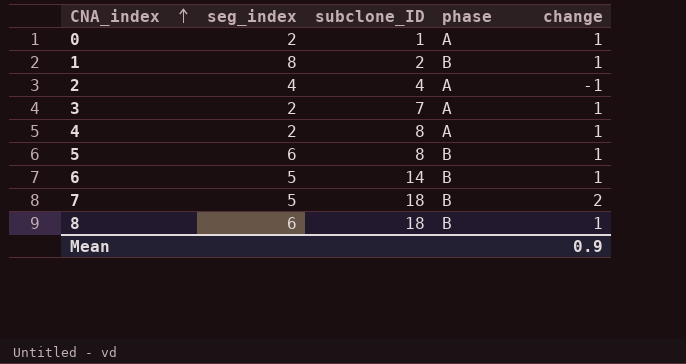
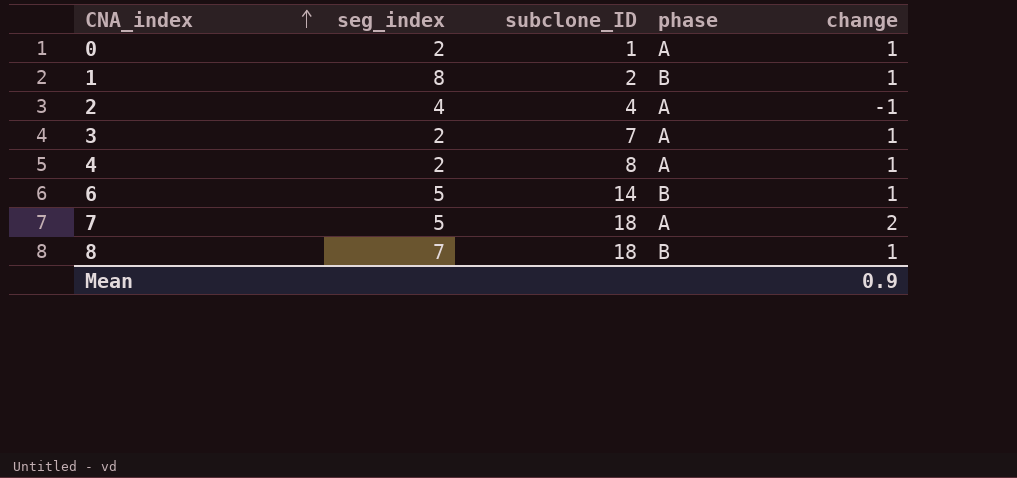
row 5: 6 | 8 | B | 1 -> none
7 | phase: B -> A
8 | seg_index: 6 -> 7

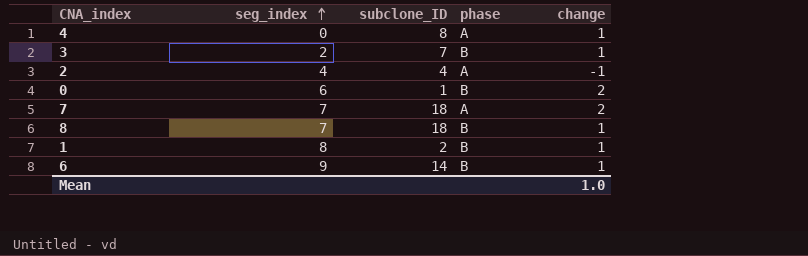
row order: CNA_index ascending -> seg_index ascending
4 | seg_index: 2 -> 0
3 | phase: A -> B
0 | seg_index: 2 -> 6
0 | phase: A -> B
0 | change: 1 -> 2
7 | seg_index: 5 -> 7
6 | seg_index: 5 -> 9
Mean | change: 0.9 -> 1.0

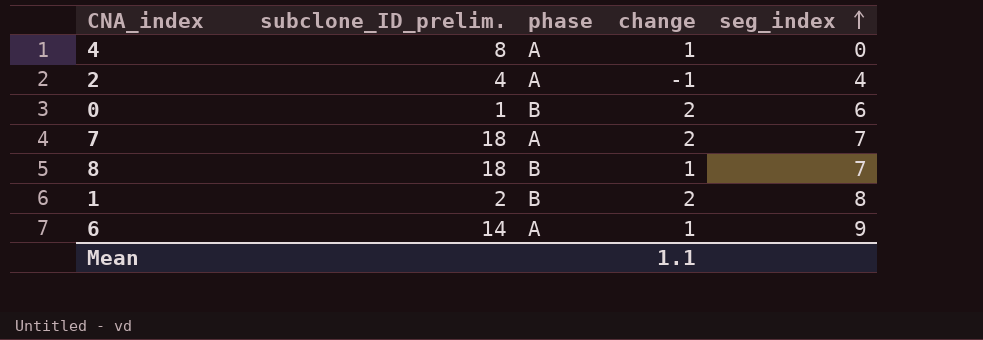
column name: subclone_ID -> subclone_ID_prelim.
column seg_index | position: 2 -> 5
row 3: 2 | 7 | B | 1 -> none
1 | change: 1 -> 2
6 | phase: B -> A
Mean | change: 1.0 -> 1.1

